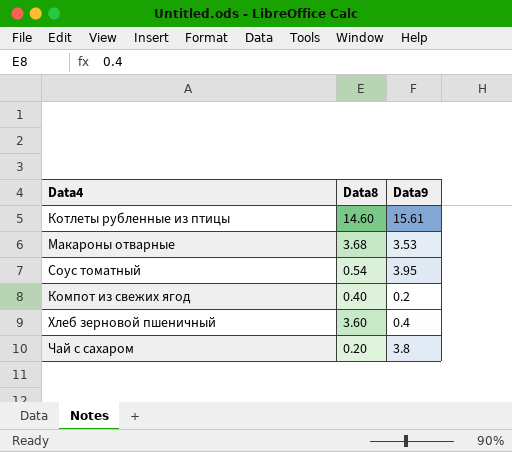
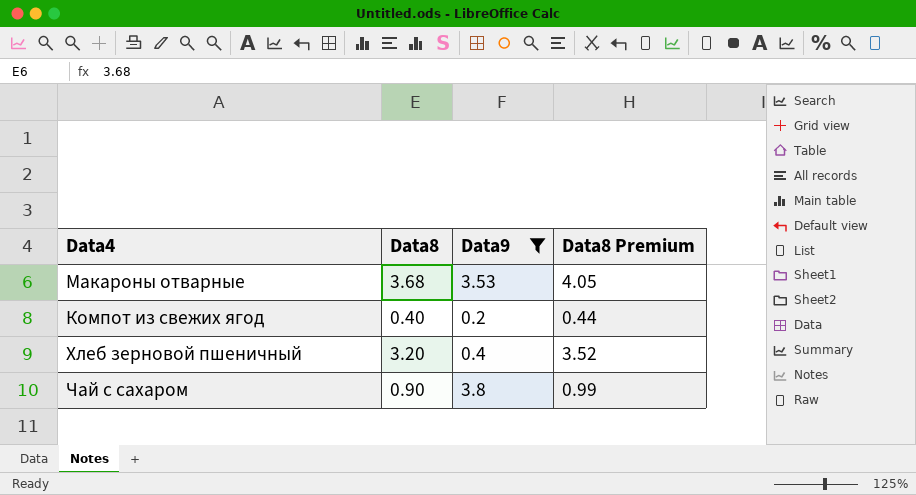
filter: none -> Data9 <= 3.8
column Data8 Premium | formula: none -> [Data8] * 1.1
Хлеб зерновой пшеничный | Data8: 3.60 -> 3.20
Чай с сахаром | Data8: 0.20 -> 0.90

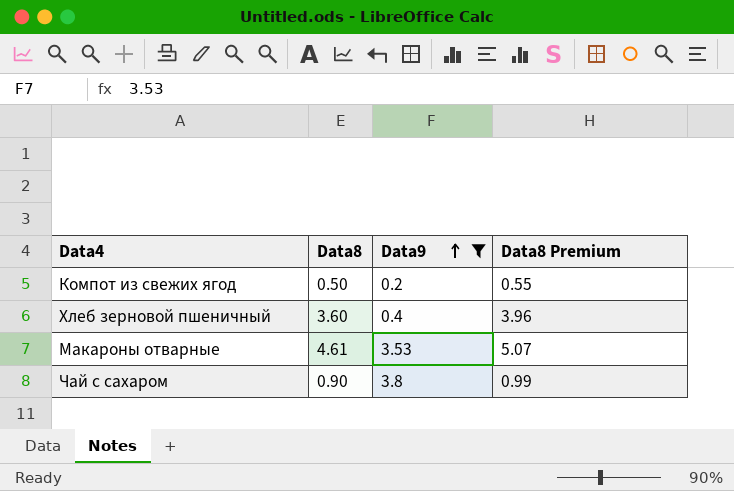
row order: none -> Data9 ascending
Компот из свежих ягод | Data8: 0.40 -> 0.50
Компот из свежих ягод | Data8 Premium: 0.44 -> 0.55
Хлеб зерновой пшеничный | Data8: 3.20 -> 3.60
Хлеб зерновой пшеничный | Data8 Premium: 3.52 -> 3.96
Макароны отварные | Data8: 3.68 -> 4.61
Макароны отварные | Data8 Premium: 4.05 -> 5.07

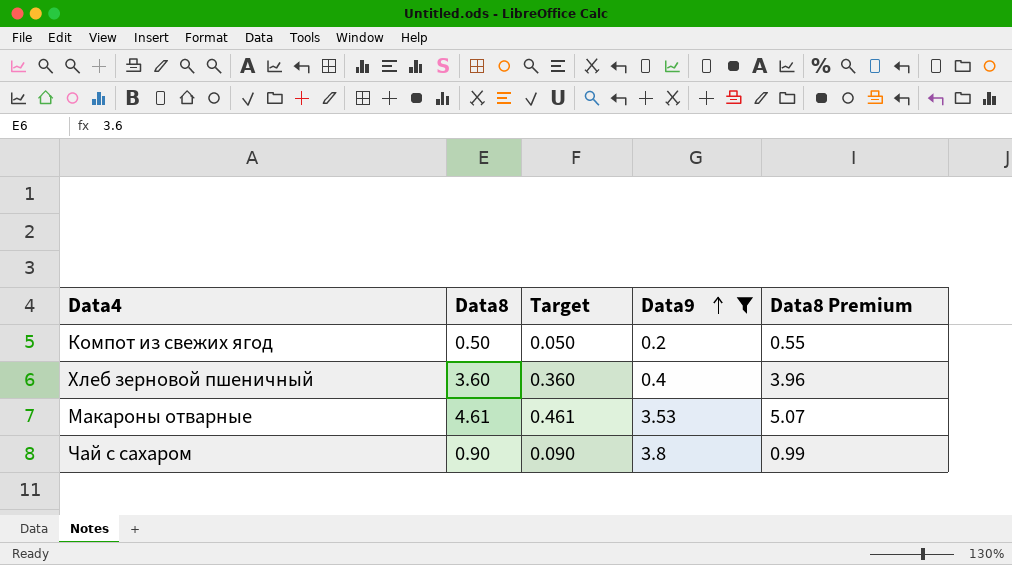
column Target | formula: none -> [Data8] * 0.1

